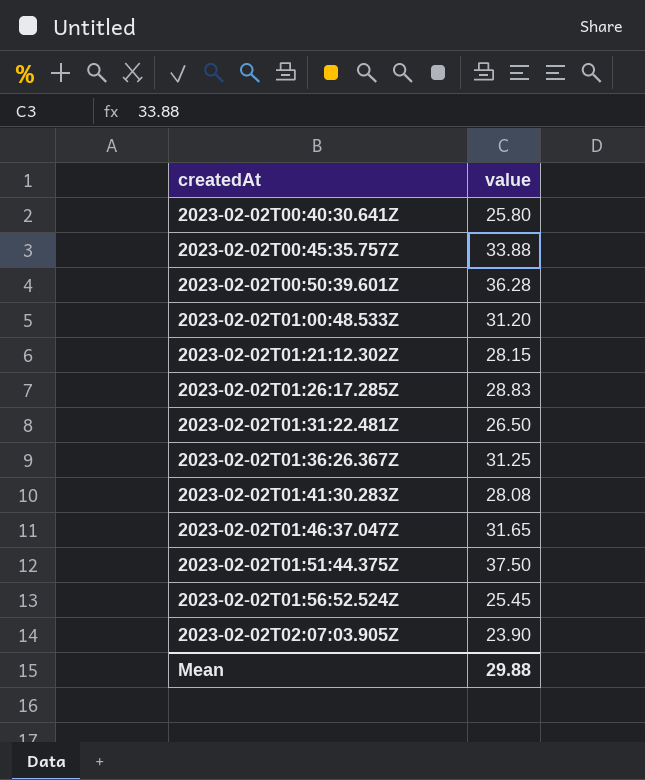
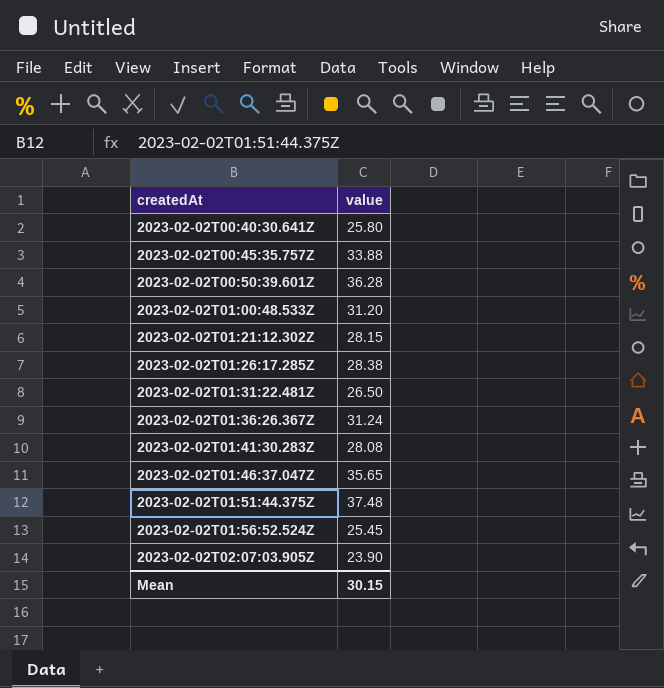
2023-02-02T01:26:17.285Z | value: 28.83 -> 28.38
2023-02-02T01:36:26.367Z | value: 31.25 -> 31.24
2023-02-02T01:46:37.047Z | value: 31.65 -> 35.65
2023-02-02T01:51:44.375Z | value: 37.50 -> 37.48
Mean | value: 29.88 -> 30.15

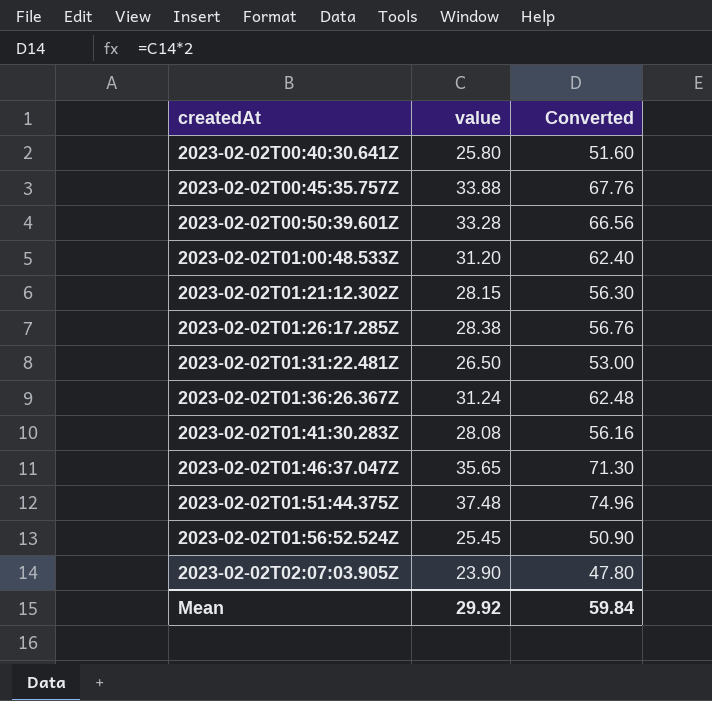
column Converted | formula: none -> [value] * 2
2023-02-02T00:50:39.601Z | value: 36.28 -> 33.28
Mean | value: 30.15 -> 29.92

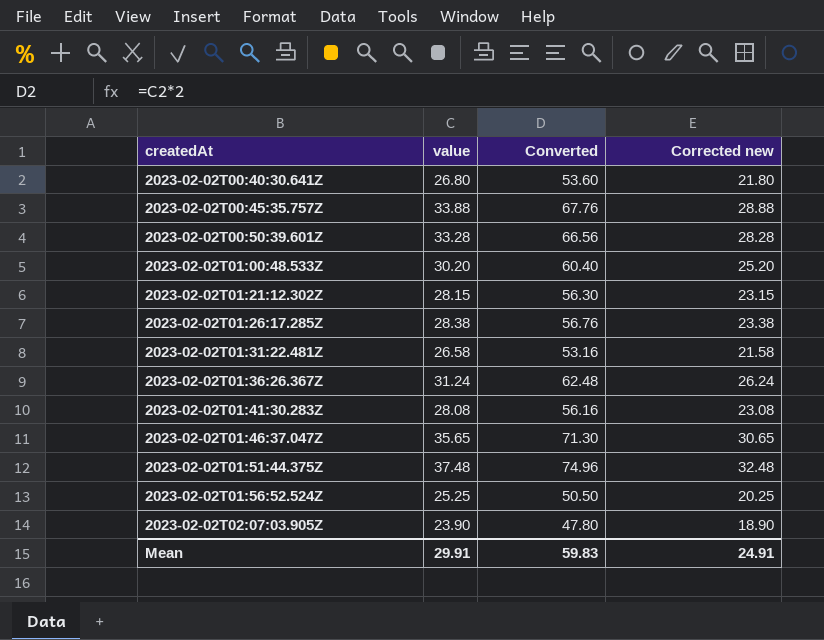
column Corrected new | formula: none -> [value] - 5
2023-02-02T00:40:30.641Z | value: 25.80 -> 26.80
2023-02-02T00:40:30.641Z | Converted: 51.60 -> 53.60
2023-02-02T01:00:48.533Z | value: 31.20 -> 30.20
2023-02-02T01:00:48.533Z | Converted: 62.40 -> 60.40
2023-02-02T01:31:22.481Z | value: 26.50 -> 26.58
2023-02-02T01:31:22.481Z | Converted: 53.00 -> 53.16
2023-02-02T01:56:52.524Z | value: 25.45 -> 25.25
2023-02-02T01:56:52.524Z | Converted: 50.90 -> 50.50
Mean | value: 29.92 -> 29.91
Mean | Converted: 59.84 -> 59.83

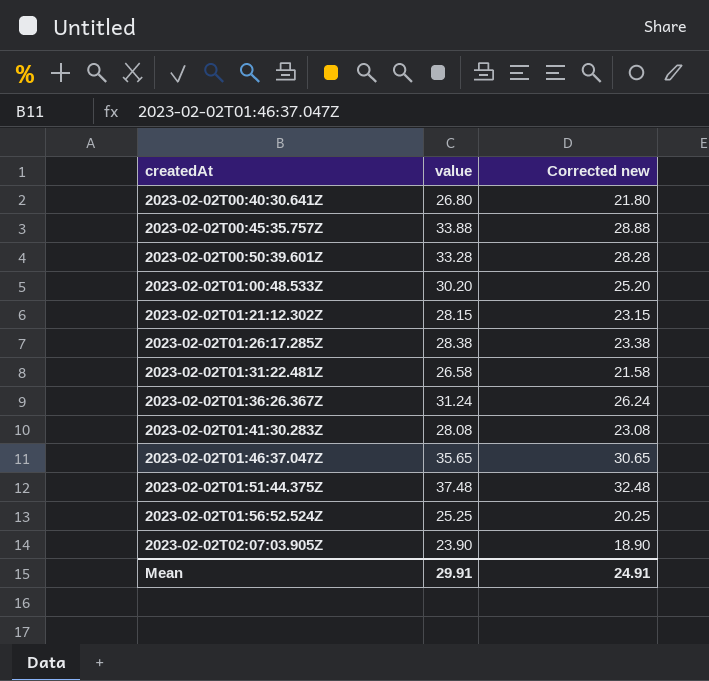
column Converted | formula: [value] * 2 -> none

